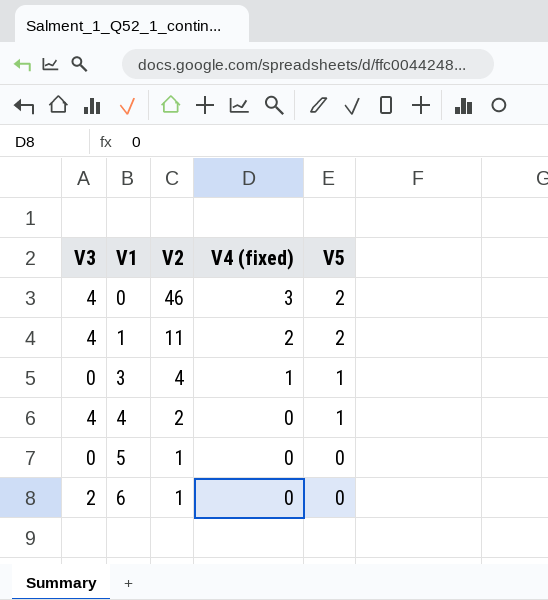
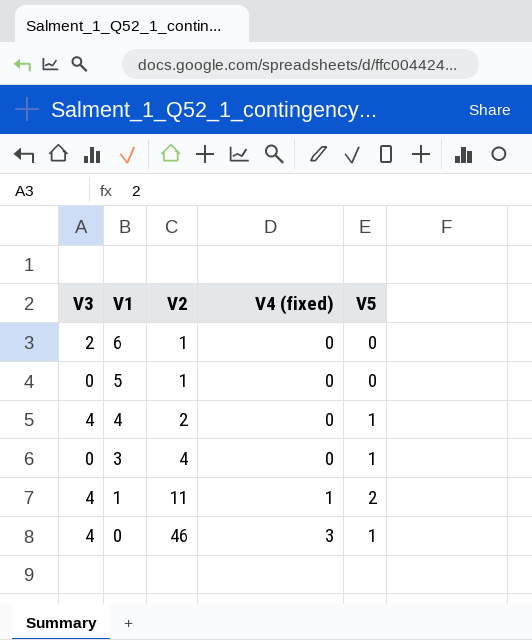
row order: V1 ascending -> V1 descending
3 | V4 (fixed): 1 -> 0
1 | V4 (fixed): 2 -> 1
0 | V5: 2 -> 1

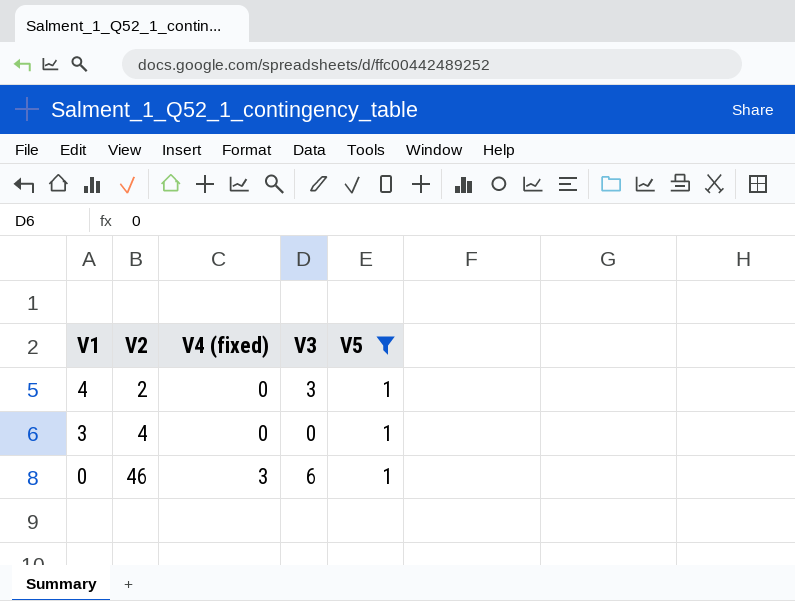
filter: none -> V5 = 1
column V3 | position: 1 -> 4
4 | V3: 4 -> 3
0 | V3: 4 -> 6

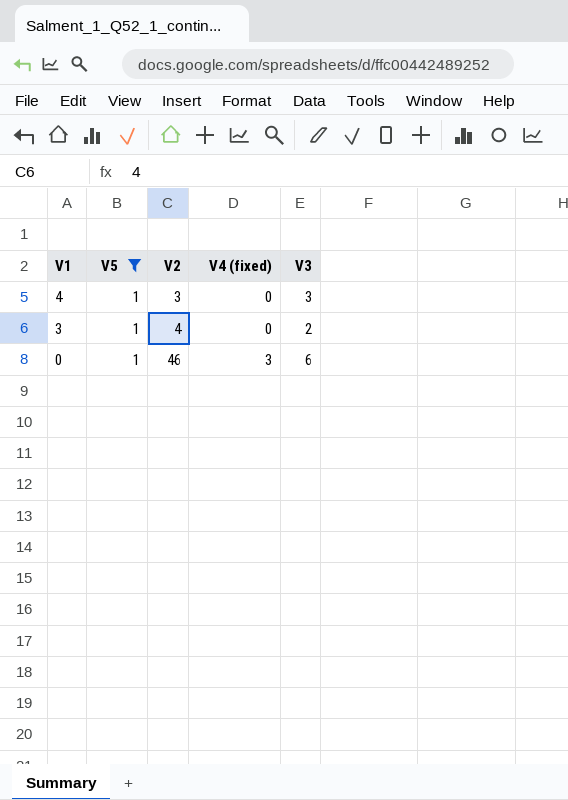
column V5 | position: 5 -> 2
4 | V2: 2 -> 3
3 | V3: 0 -> 2

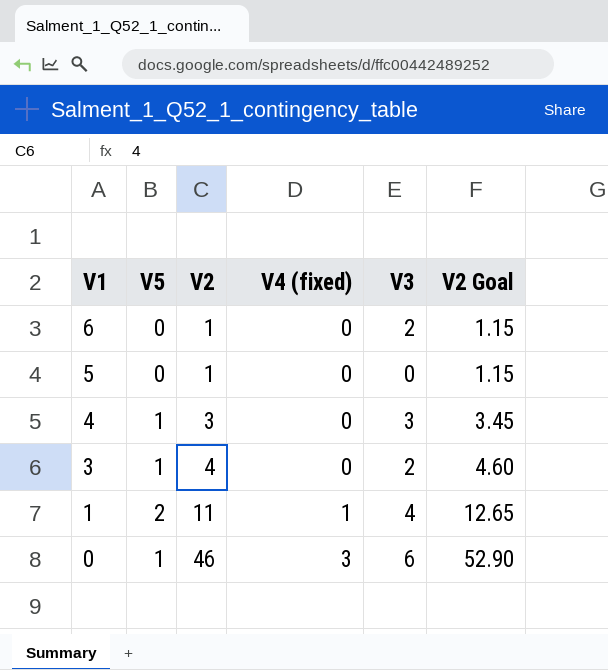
filter: V5 = 1 -> none
column V2 Goal | formula: none -> [V2] * 1.15

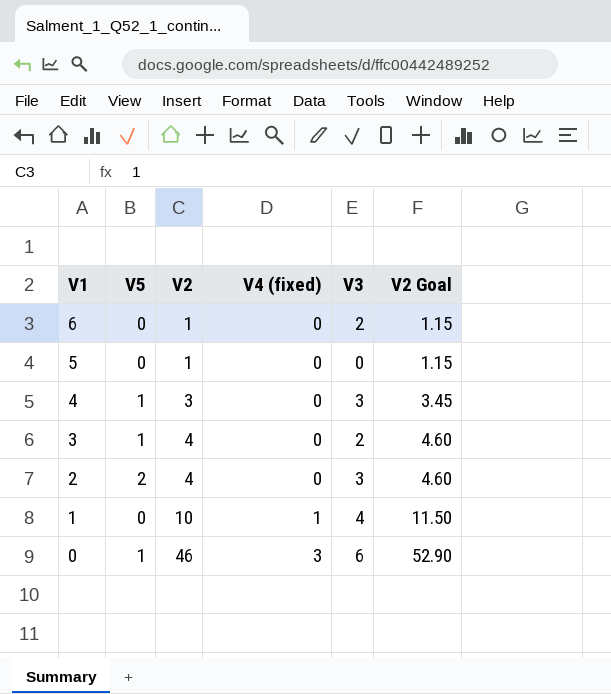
row 2: none -> 2 | 4 | 0 | 3 | 4.60
1 | V5: 2 -> 0
1 | V2: 11 -> 10
1 | V2 Goal: 12.65 -> 11.50

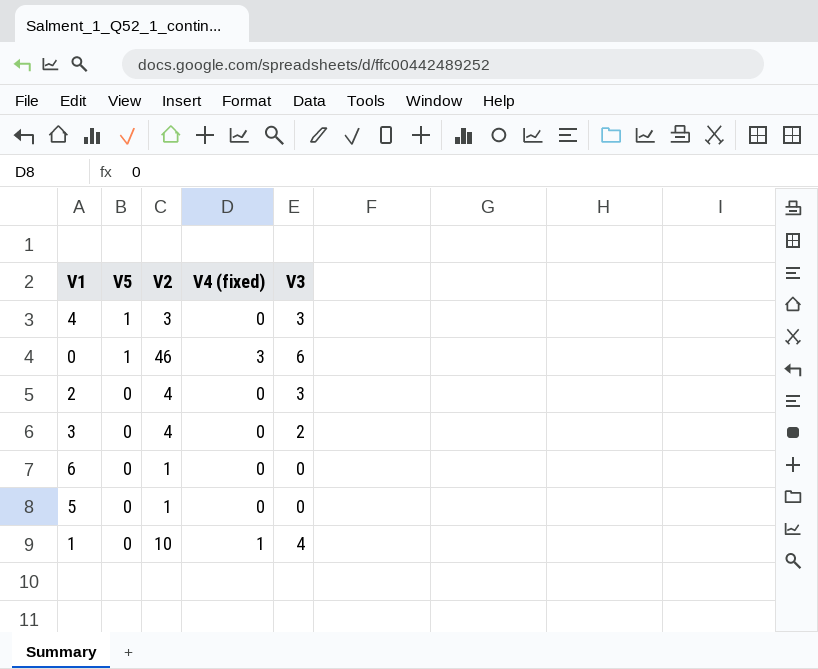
row order: V1 descending -> V5 descending
column V2 Goal | formula: [V2] * 1.15 -> none
2 | V5: 2 -> 0
3 | V5: 1 -> 0
6 | V3: 2 -> 0

